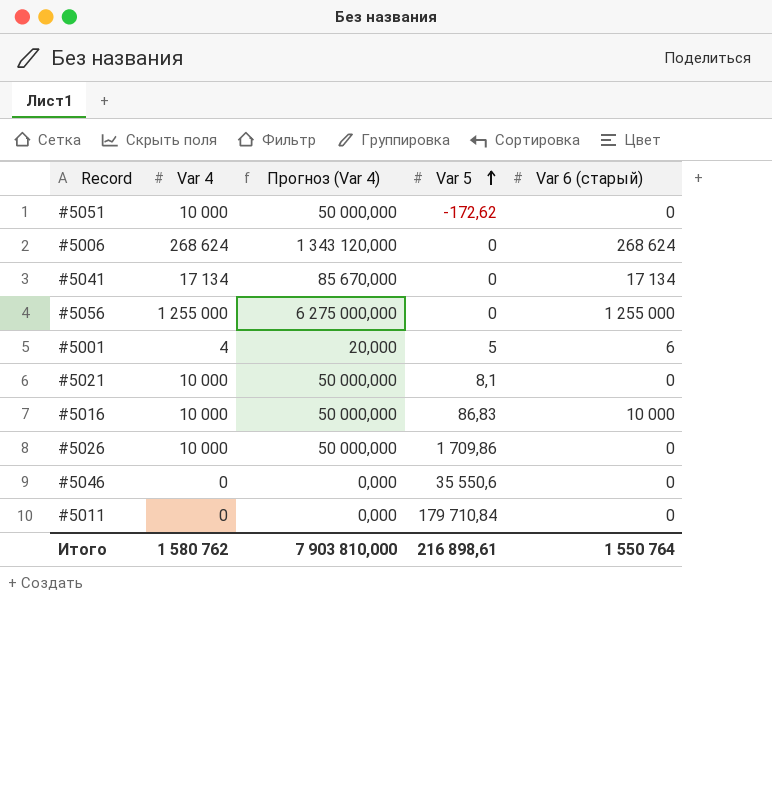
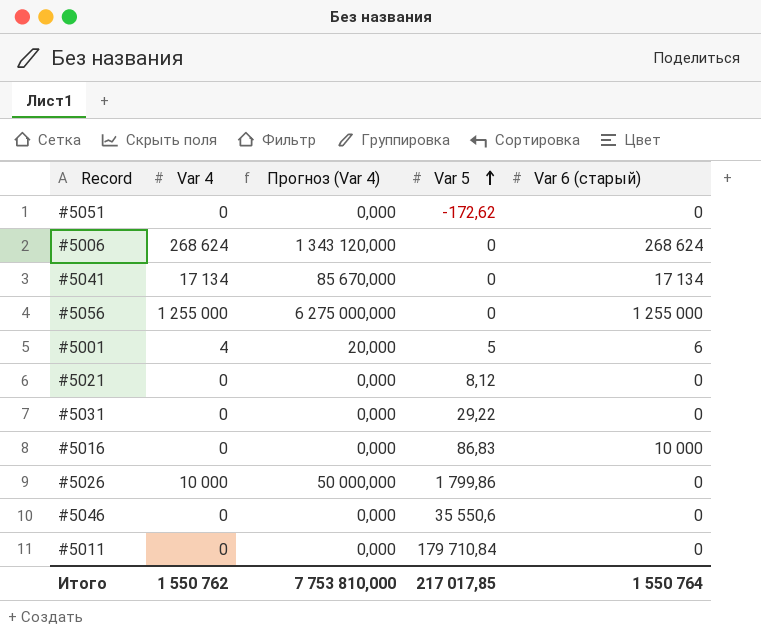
#5051 | Var 4: 10 000 -> 0
#5051 | Прогноз (Var 4): 50 000,000 -> 0,000
#5021 | Var 4: 10 000 -> 0
#5021 | Прогноз (Var 4): 50 000,000 -> 0,000
#5021 | Var 5: 8,1 -> 8,12
row #5031: none -> 0 | 0,000 | 29,22 | 0
#5016 | Var 4: 10 000 -> 0
#5016 | Прогноз (Var 4): 50 000,000 -> 0,000
#5026 | Var 5: 1 709,86 -> 1 799,86
Итого | Var 4: 1 580 762 -> 1 550 762
Итого | Прогноз (Var 4): 7 903 810,000 -> 7 753 810,000
Итого | Var 5: 216 898,61 -> 217 017,85

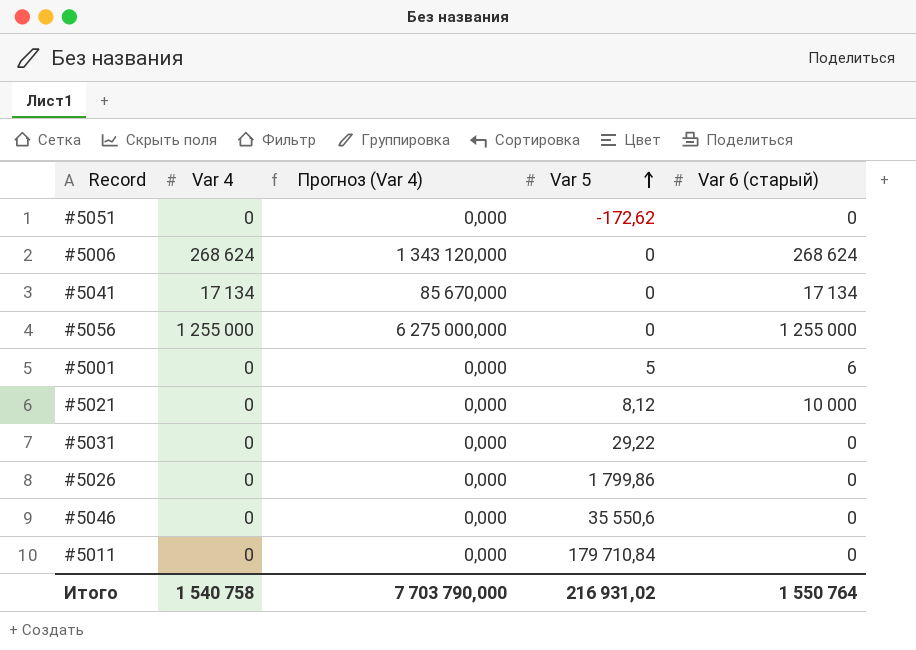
row #5016: 0 | 0,000 | 86,83 | 10 000 -> none
#5001 | Var 4: 4 -> 0
#5001 | Прогноз (Var 4): 20,000 -> 0,000
#5021 | Var 6 (старый): 0 -> 10 000
#5026 | Var 4: 10 000 -> 0
#5026 | Прогноз (Var 4): 50 000,000 -> 0,000
Итого | Var 4: 1 550 762 -> 1 540 758
Итого | Прогноз (Var 4): 7 753 810,000 -> 7 703 790,000
Итого | Var 5: 217 017,85 -> 216 931,02

